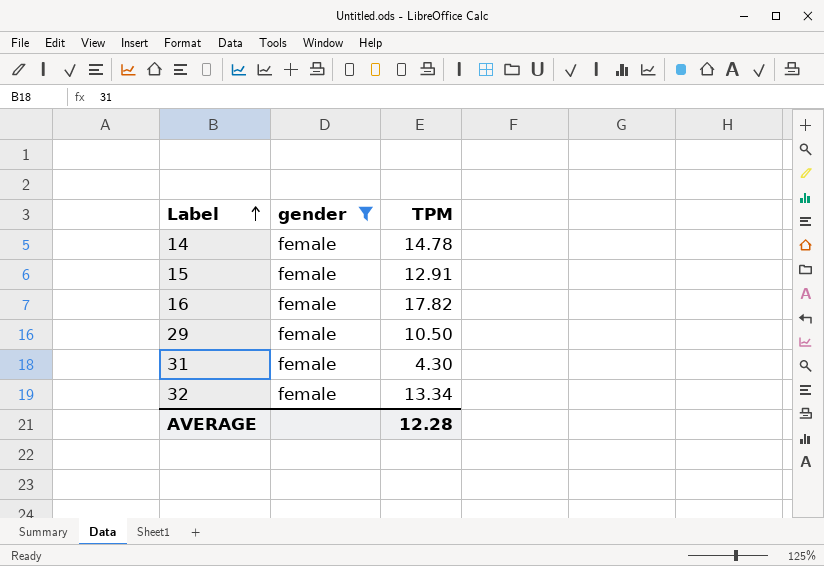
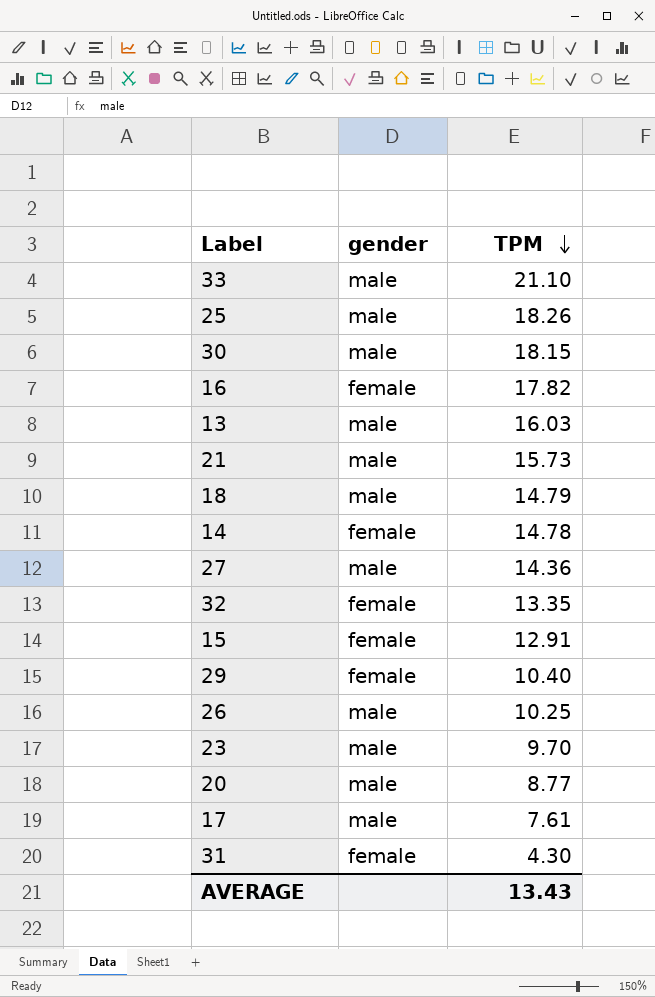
filter: gender = female -> none
row order: Label ascending -> TPM descending
32 | TPM: 13.34 -> 13.35
29 | TPM: 10.50 -> 10.40
AVERAGE | TPM: 12.28 -> 13.43

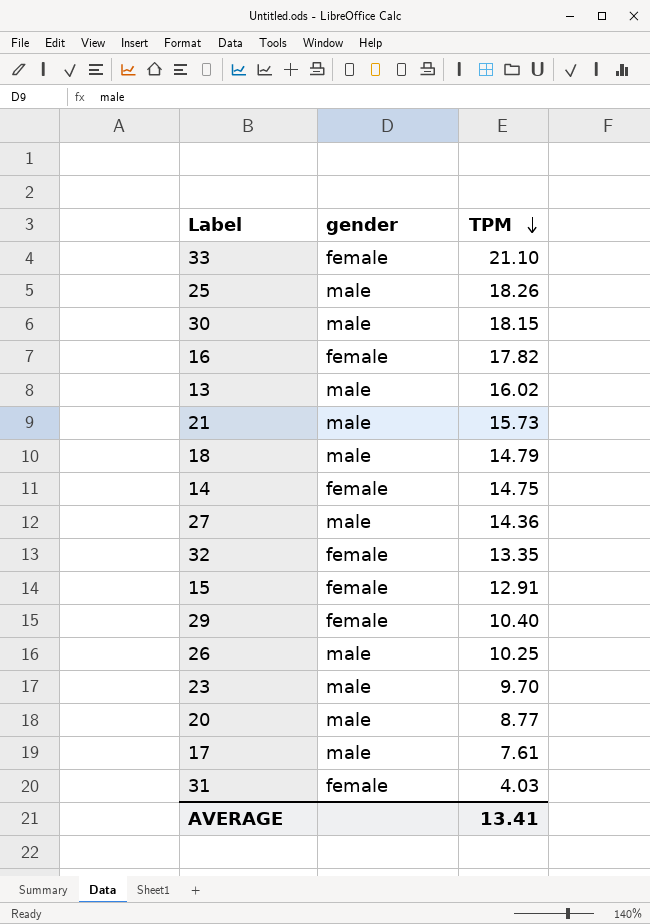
33 | gender: male -> female
13 | TPM: 16.03 -> 16.02
14 | TPM: 14.78 -> 14.75
31 | TPM: 4.30 -> 4.03
AVERAGE | TPM: 13.43 -> 13.41

